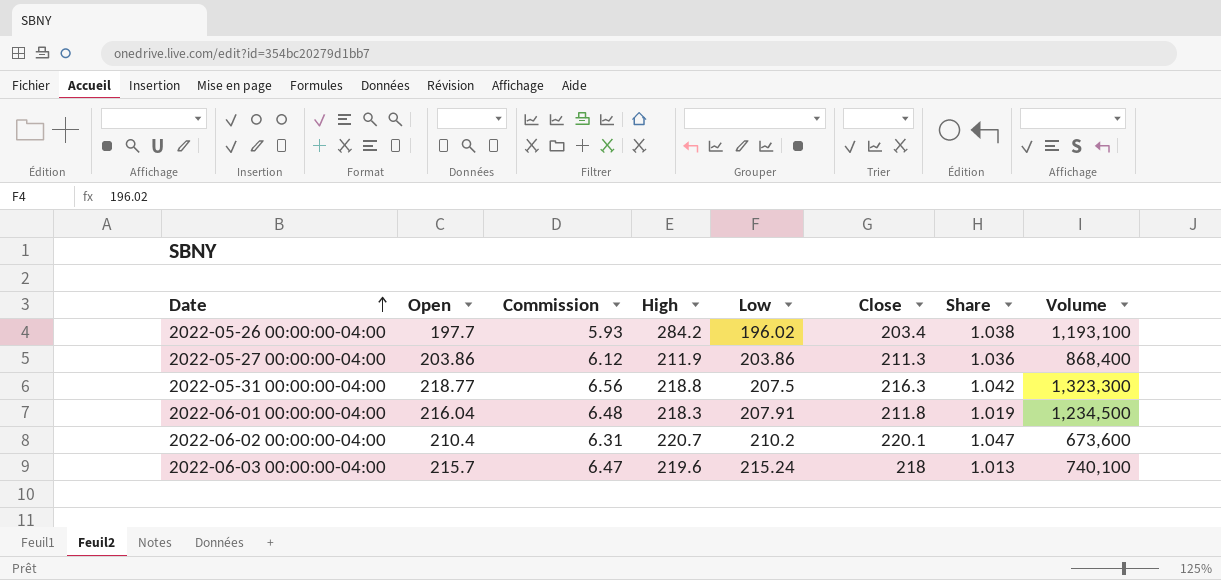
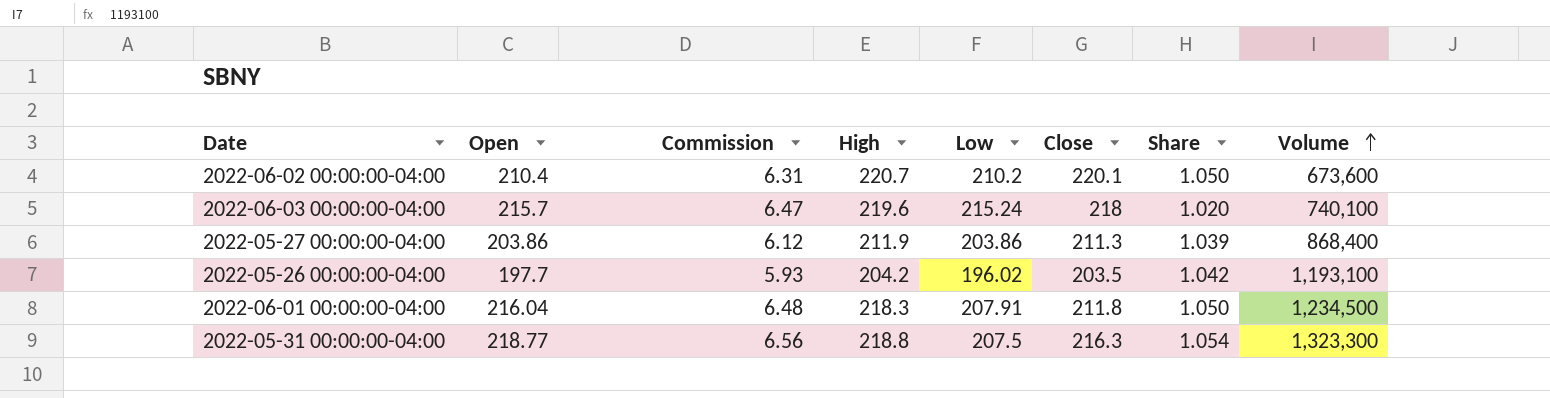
row order: Date ascending -> Volume ascending
column Share | formula: [Close] / [Low] -> [High] / [Low]
2022-05-26 00:00:00-04:00 | High: 284.2 -> 204.2
2022-05-26 00:00:00-04:00 | Close: 203.4 -> 203.5

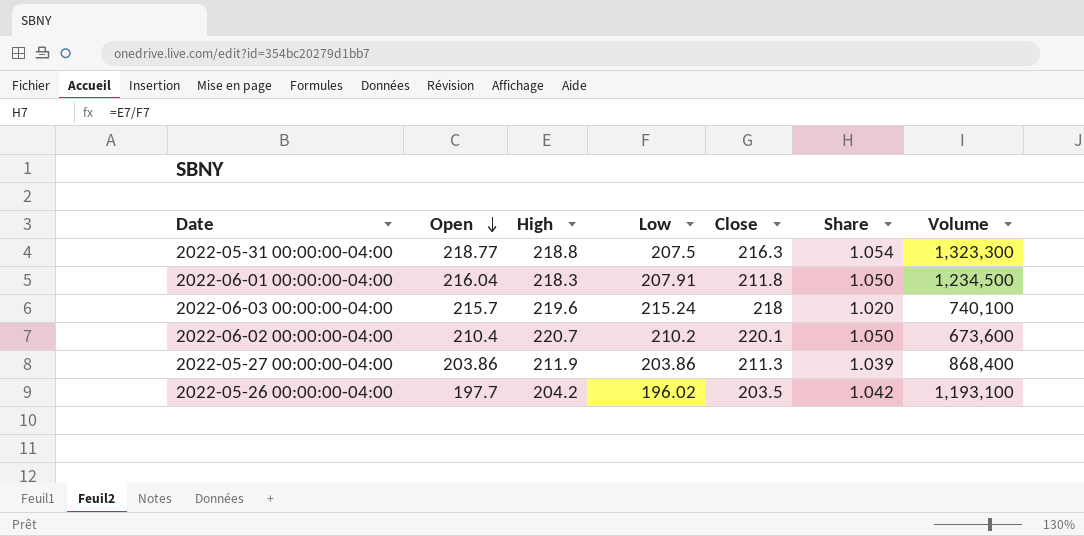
row order: Volume ascending -> Open descending
column Commission | formula: [Open] * 0.03 -> none

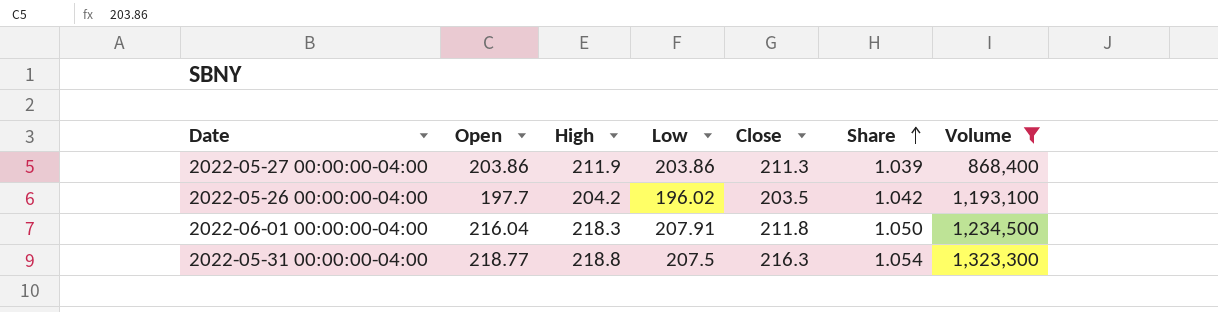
filter: none -> Volume >= 868,400
row order: Open descending -> Share ascending

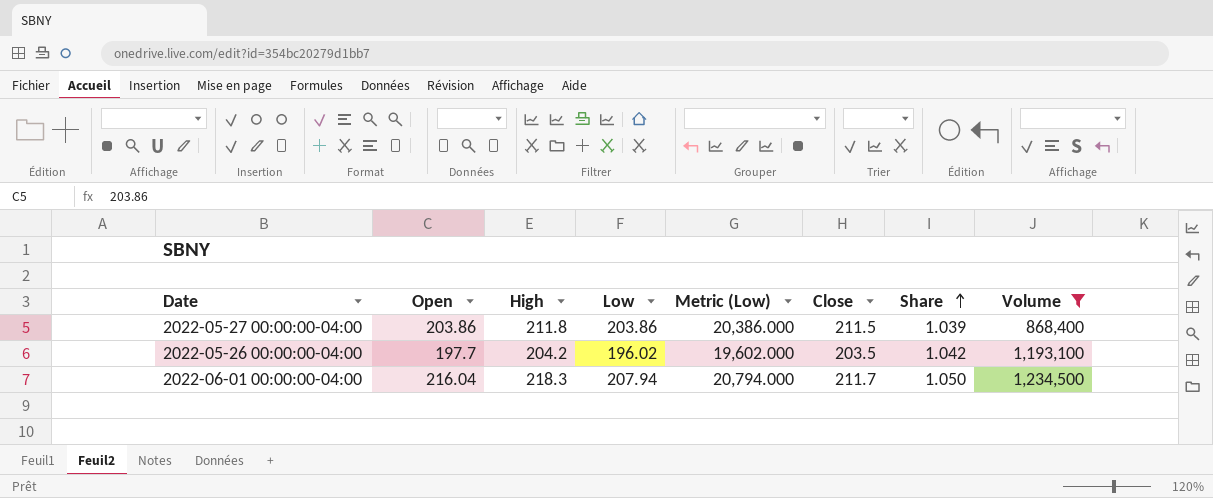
column Metric (Low) | formula: none -> [Low] * 100
row 2022-05-31 00:00:00-04:00: 218.77 | 218.8 | 207.5 | 216.3 | 1.054 | 1,323,300 -> none
2022-05-27 00:00:00-04:00 | High: 211.9 -> 211.8
2022-05-27 00:00:00-04:00 | Close: 211.3 -> 211.5
2022-06-01 00:00:00-04:00 | Low: 207.91 -> 207.94
2022-06-01 00:00:00-04:00 | Close: 211.8 -> 211.7

